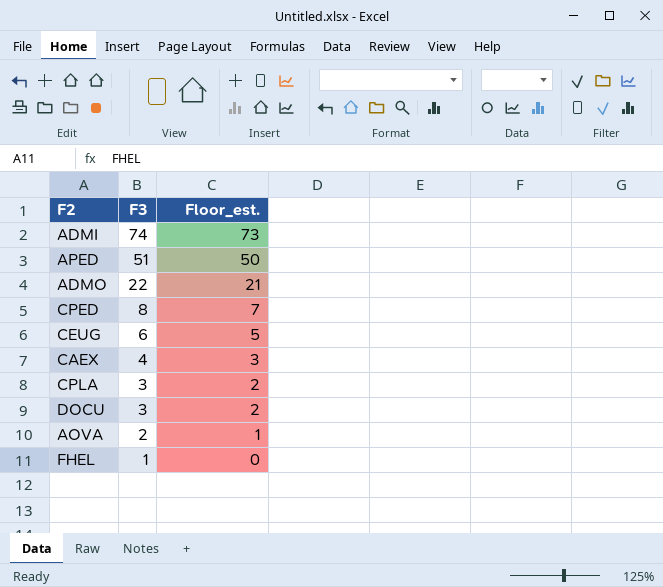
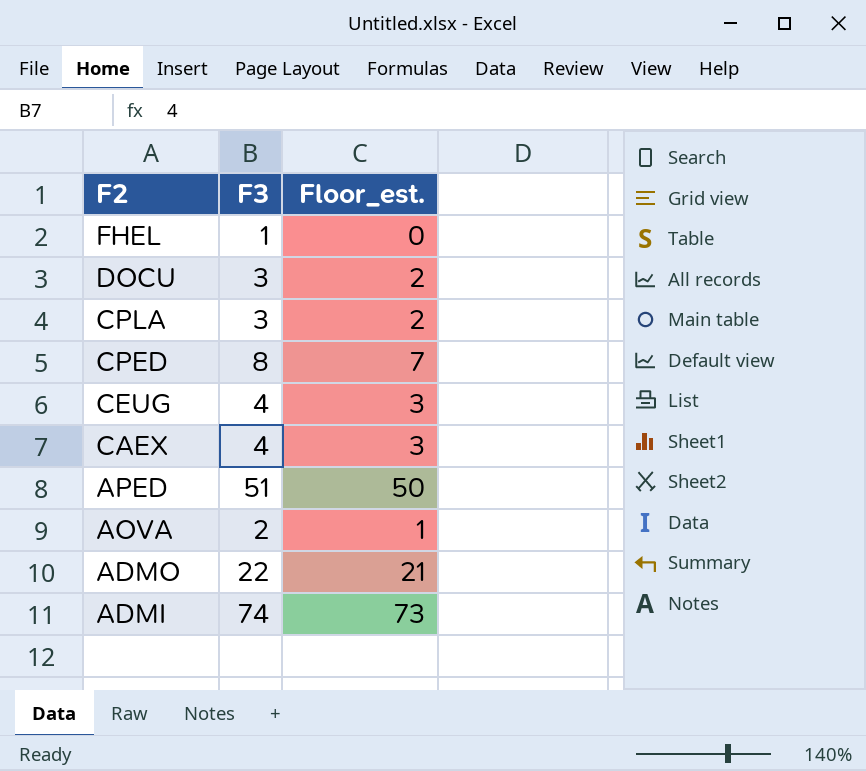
row order: F3 descending -> F2 descending
CEUG | F3: 6 -> 4
CEUG | Floor_est.: 5 -> 3

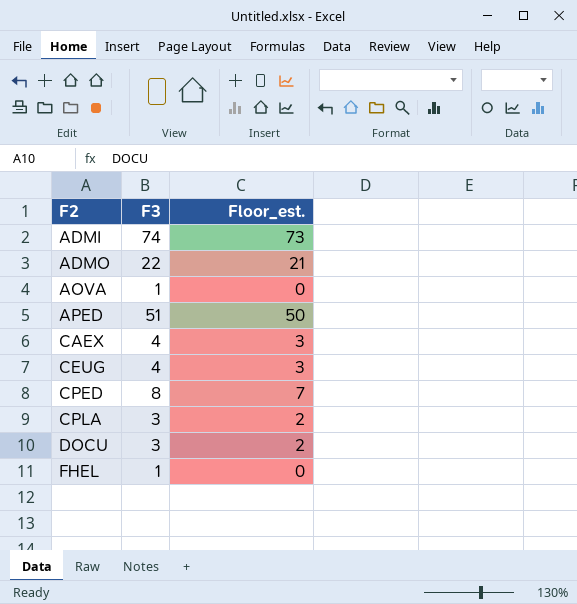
row order: F2 descending -> F2 ascending
AOVA | F3: 2 -> 1
AOVA | Floor_est.: 1 -> 0

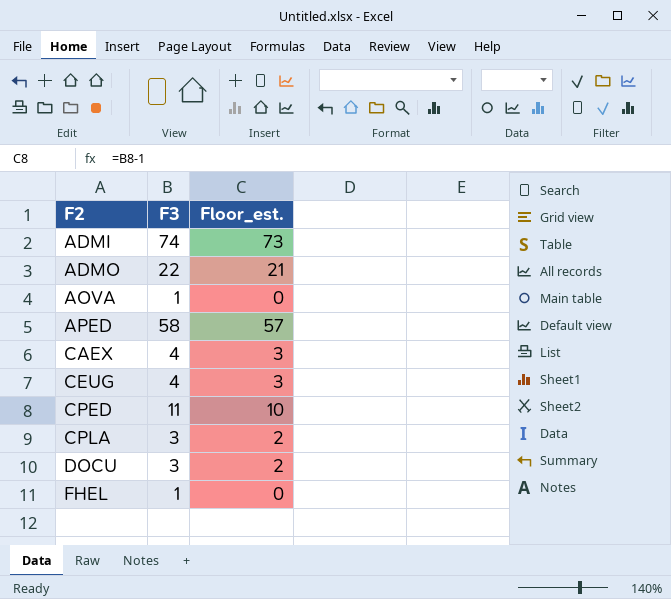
APED | F3: 51 -> 58
APED | Floor_est.: 50 -> 57
CPED | F3: 8 -> 11
CPED | Floor_est.: 7 -> 10

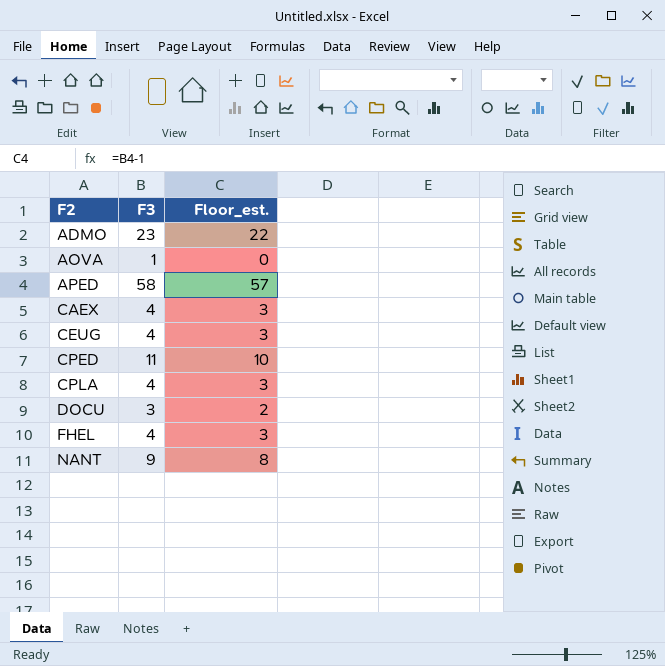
row ADMI: 74 | 73 -> none
ADMO | F3: 22 -> 23
ADMO | Floor_est.: 21 -> 22
CPLA | F3: 3 -> 4
CPLA | Floor_est.: 2 -> 3
FHEL | F3: 1 -> 4
FHEL | Floor_est.: 0 -> 3
row NANT: none -> 9 | 8

